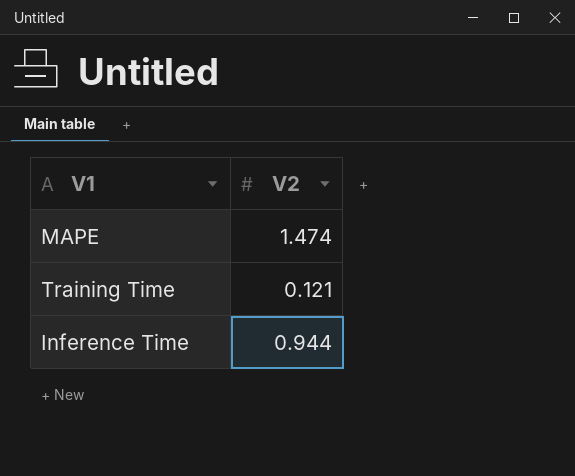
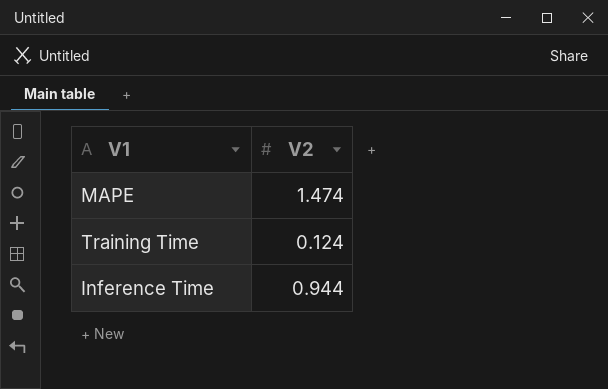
Training Time | V2: 0.121 -> 0.124

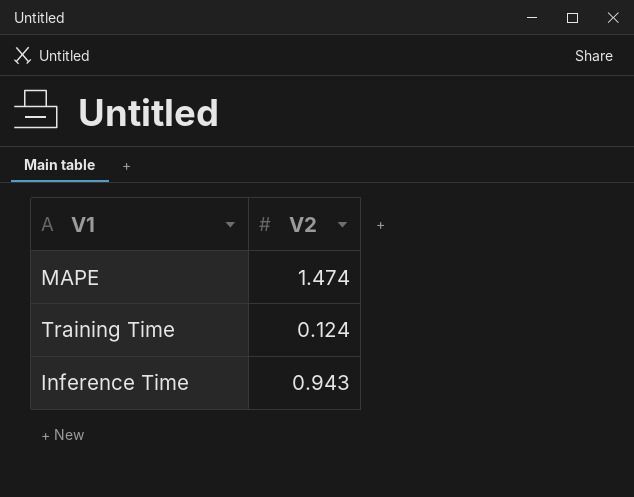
Inference Time | V2: 0.944 -> 0.943

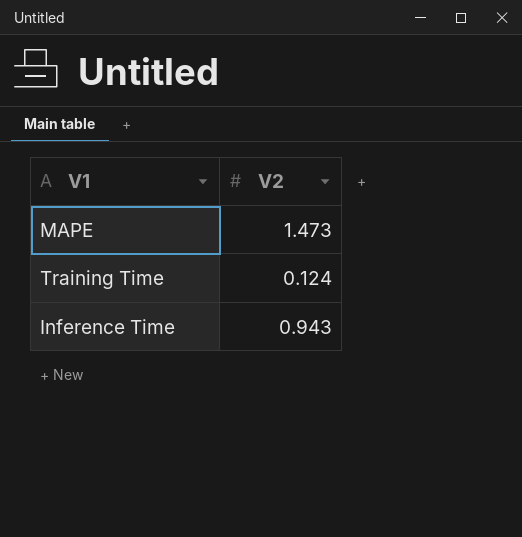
MAPE | V2: 1.474 -> 1.473

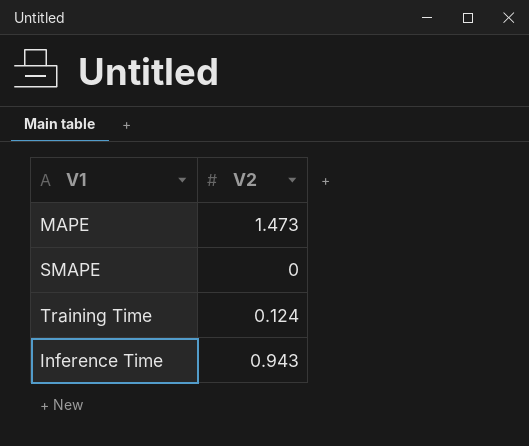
row SMAPE: none -> 0

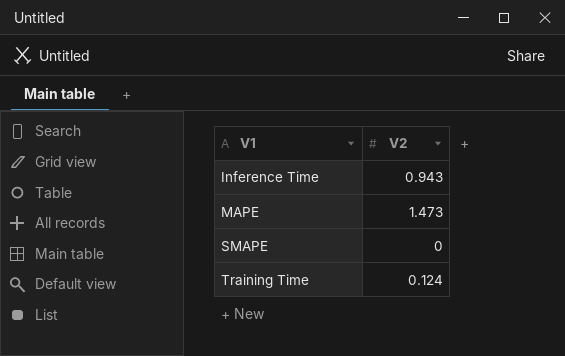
row order: none -> V1 ascending

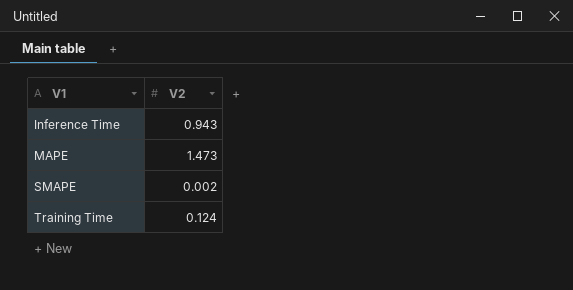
SMAPE | V2: 0 -> 0.002

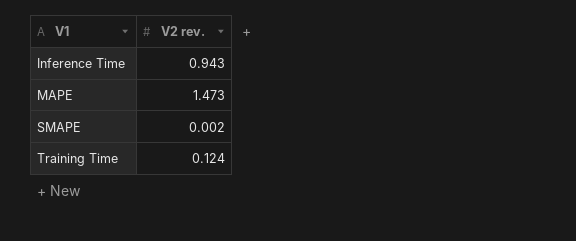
column name: V2 -> V2 rev.

